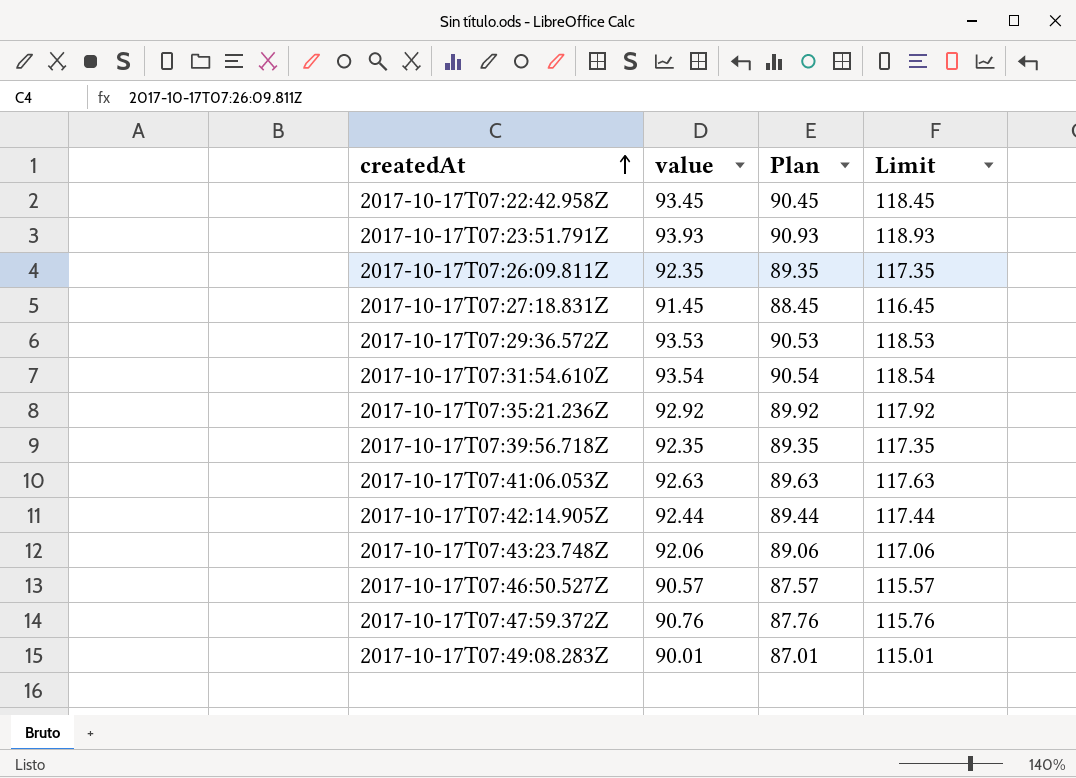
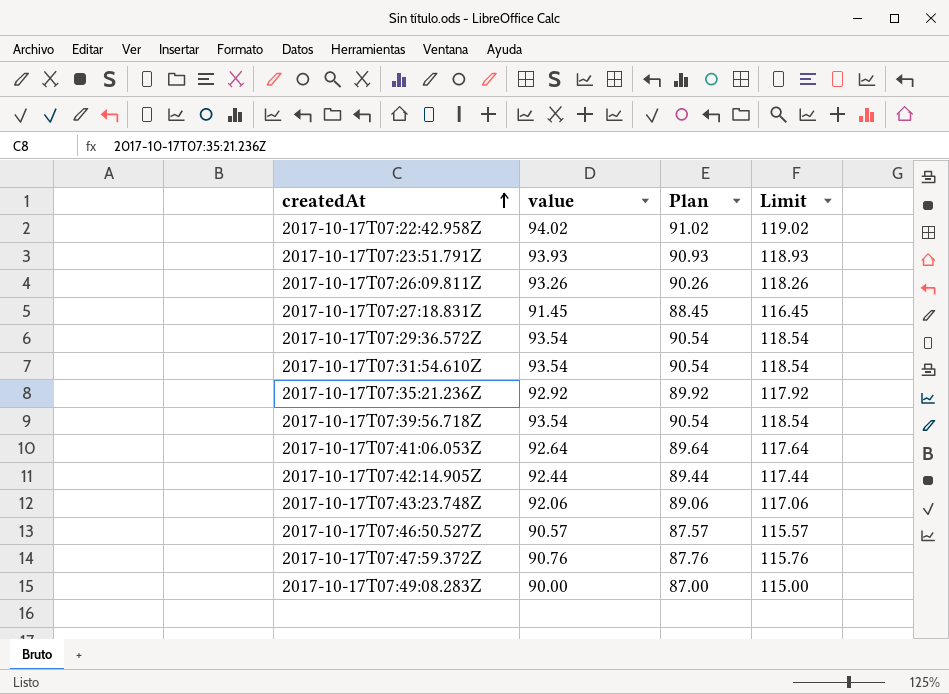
2017-10-17T07:22:42.958Z | value: 93.45 -> 94.02
2017-10-17T07:22:42.958Z | Plan: 90.45 -> 91.02
2017-10-17T07:22:42.958Z | Limit: 118.45 -> 119.02
2017-10-17T07:26:09.811Z | value: 92.35 -> 93.26
2017-10-17T07:26:09.811Z | Plan: 89.35 -> 90.26
2017-10-17T07:26:09.811Z | Limit: 117.35 -> 118.26
2017-10-17T07:29:36.572Z | value: 93.53 -> 93.54
2017-10-17T07:29:36.572Z | Plan: 90.53 -> 90.54
2017-10-17T07:29:36.572Z | Limit: 118.53 -> 118.54
2017-10-17T07:39:56.718Z | value: 92.35 -> 93.54
2017-10-17T07:39:56.718Z | Plan: 89.35 -> 90.54
2017-10-17T07:39:56.718Z | Limit: 117.35 -> 118.54
2017-10-17T07:41:06.053Z | value: 92.63 -> 92.64
2017-10-17T07:41:06.053Z | Plan: 89.63 -> 89.64
2017-10-17T07:41:06.053Z | Limit: 117.63 -> 117.64
2017-10-17T07:49:08.283Z | value: 90.01 -> 90.00
2017-10-17T07:49:08.283Z | Plan: 87.01 -> 87.00
2017-10-17T07:49:08.283Z | Limit: 115.01 -> 115.00

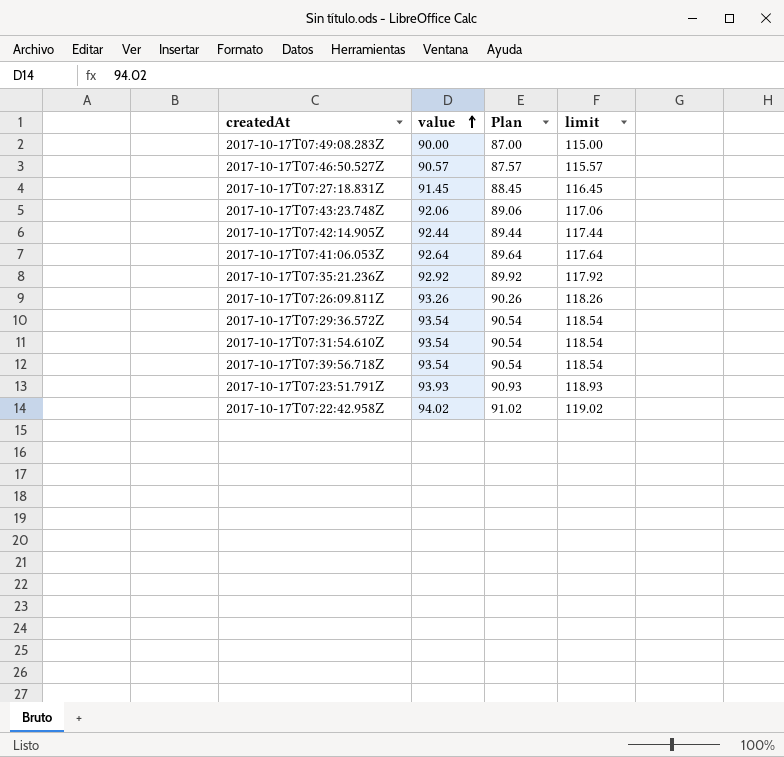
row order: createdAt ascending -> value ascending
column name: Limit -> limit
row 2017-10-17T07:47:59.372Z: 90.76 | 87.76 | 115.76 -> none

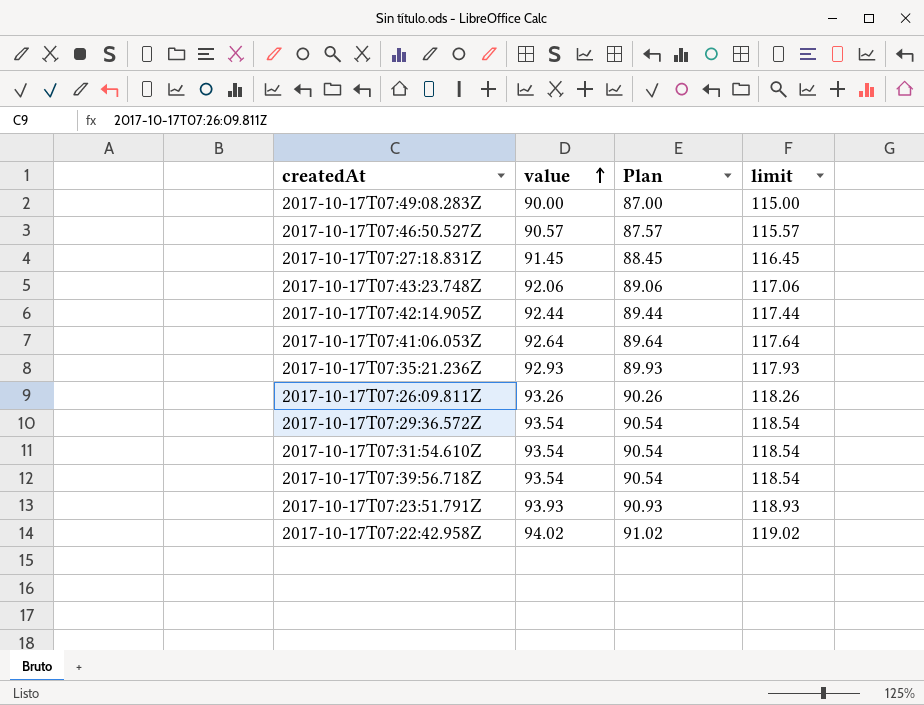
2017-10-17T07:35:21.236Z | value: 92.92 -> 92.93
2017-10-17T07:35:21.236Z | Plan: 89.92 -> 89.93
2017-10-17T07:35:21.236Z | limit: 117.92 -> 117.93

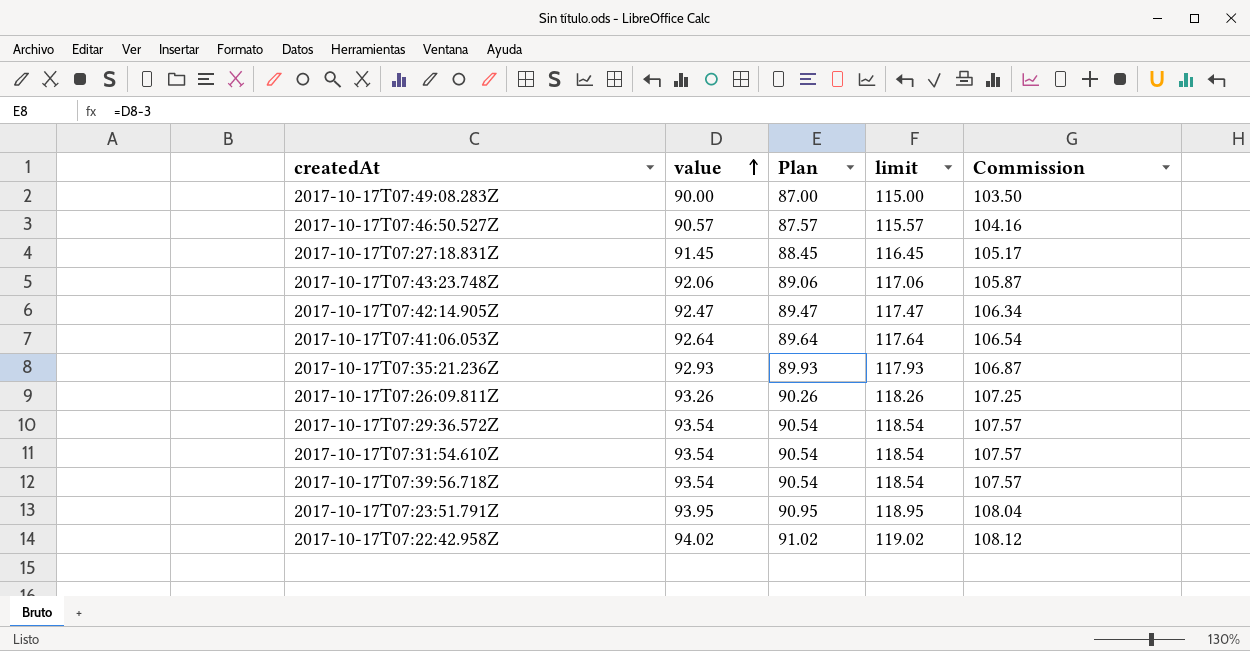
column Commission | formula: none -> [value] * 1.15
2017-10-17T07:42:14.905Z | value: 92.44 -> 92.47
2017-10-17T07:42:14.905Z | Plan: 89.44 -> 89.47
2017-10-17T07:42:14.905Z | limit: 117.44 -> 117.47
2017-10-17T07:23:51.791Z | value: 93.93 -> 93.95
2017-10-17T07:23:51.791Z | Plan: 90.93 -> 90.95
2017-10-17T07:23:51.791Z | limit: 118.93 -> 118.95

